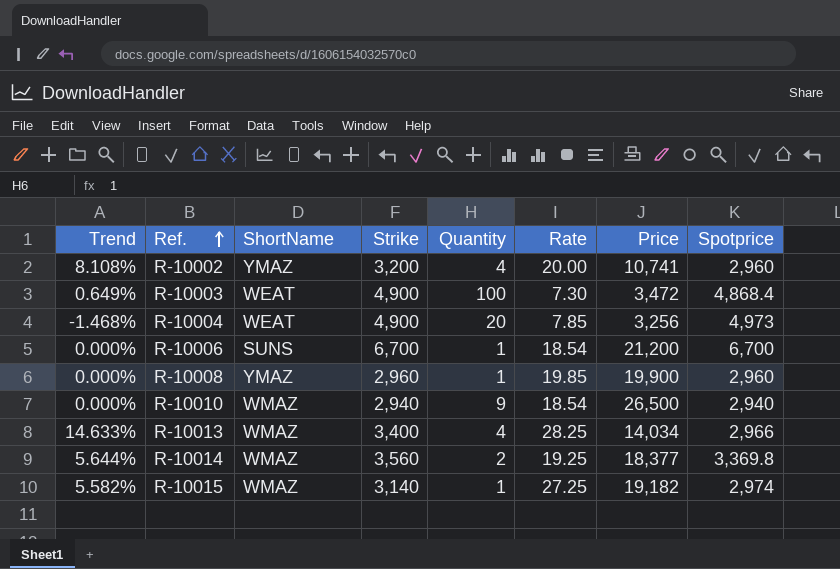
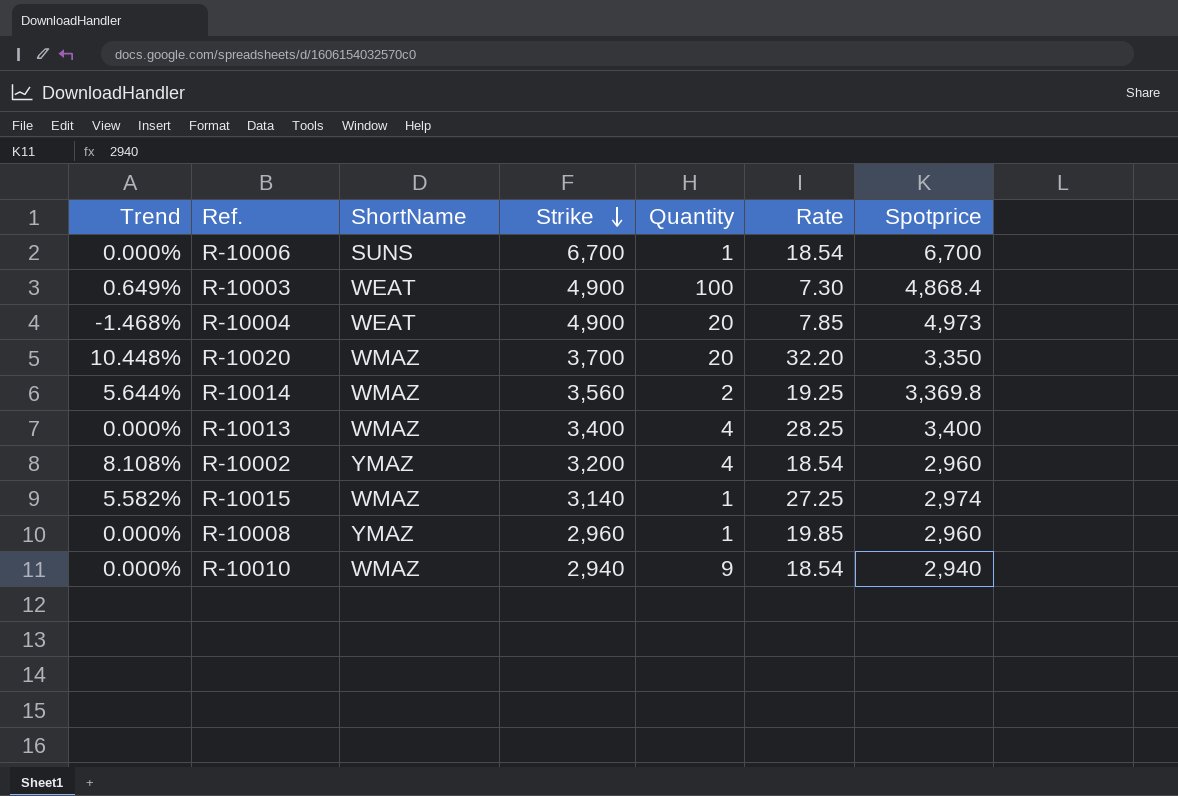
row order: Ref. ascending -> Strike descending
column Price | position: 7 -> none
row R-10020: none -> 10.448% | WMAZ | 3,700 | 20 | 32.20 | 3,350
R-10013 | Trend: 14.633% -> 0.000%
R-10013 | Spotprice: 2,966 -> 3,400
R-10002 | Rate: 20.00 -> 18.54

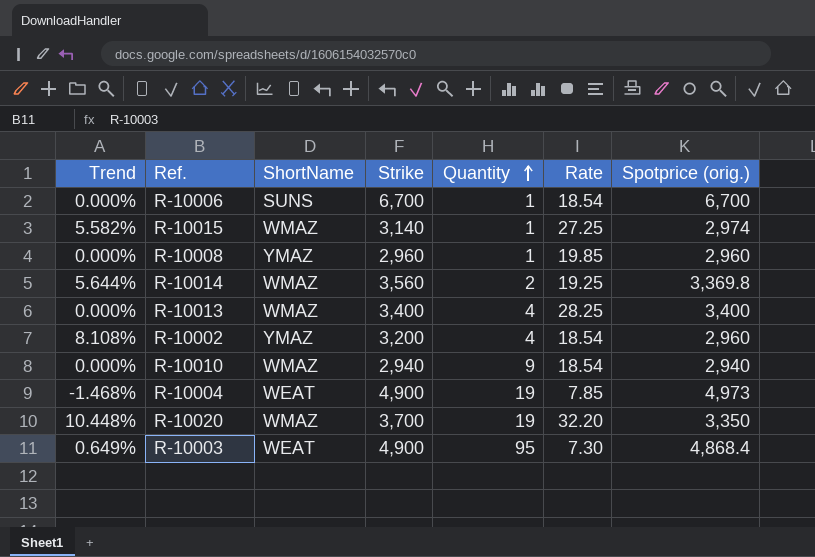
row order: Strike descending -> Quantity ascending
column name: Spotprice -> Spotprice (orig.)
R-10004 | Quantity: 20 -> 19
R-10020 | Quantity: 20 -> 19
R-10003 | Quantity: 100 -> 95

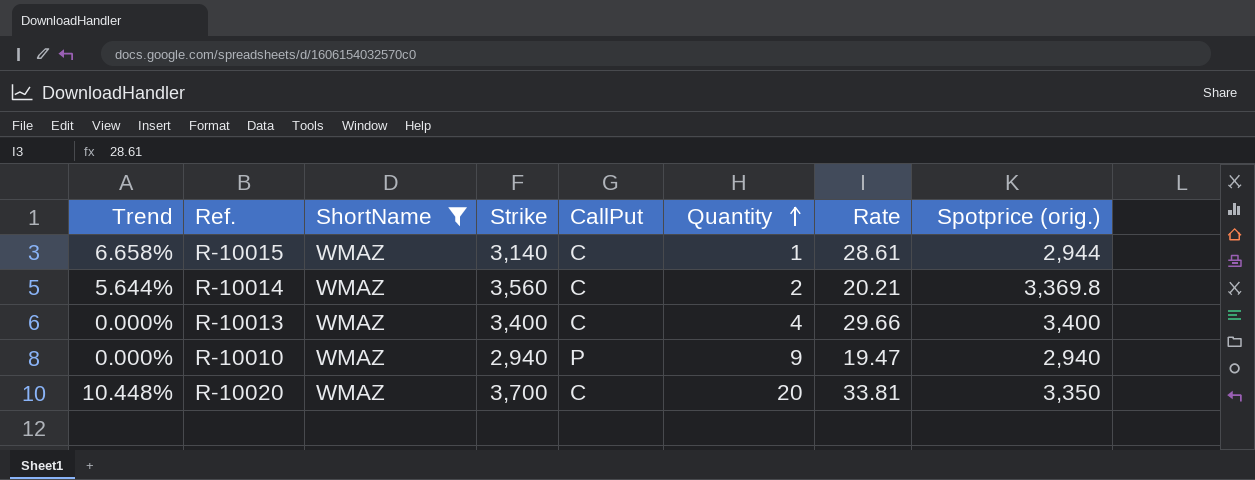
filter: none -> ShortName = WMAZ
column CallPut | position: none -> 5
R-10015 | Trend: 5.582% -> 6.658%
R-10015 | Rate: 27.25 -> 28.61
R-10015 | Spotprice (orig.): 2,974 -> 2,944
R-10014 | Rate: 19.25 -> 20.21
R-10013 | Rate: 28.25 -> 29.66
R-10010 | Rate: 18.54 -> 19.47
R-10020 | Quantity: 19 -> 20
R-10020 | Rate: 32.20 -> 33.81

